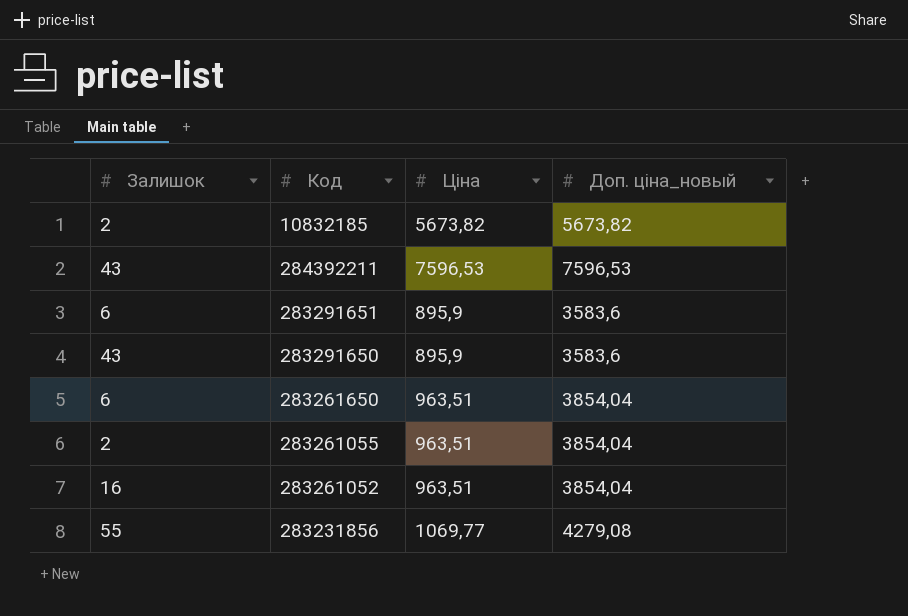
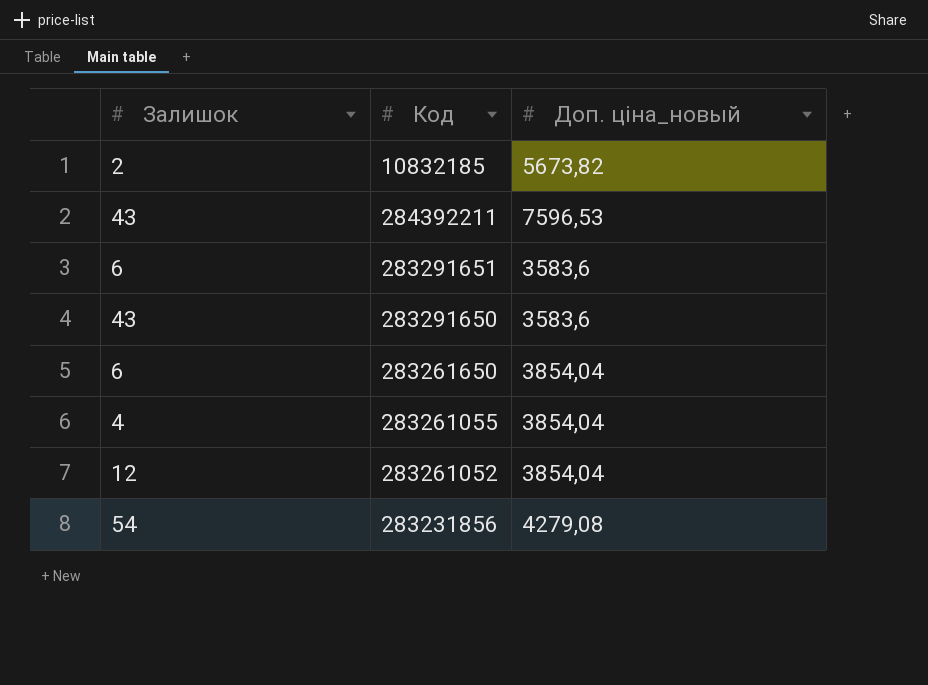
column Ціна | position: 3 -> none
283261055 | Залишок: 2 -> 4
283261052 | Залишок: 16 -> 12
283231856 | Залишок: 55 -> 54

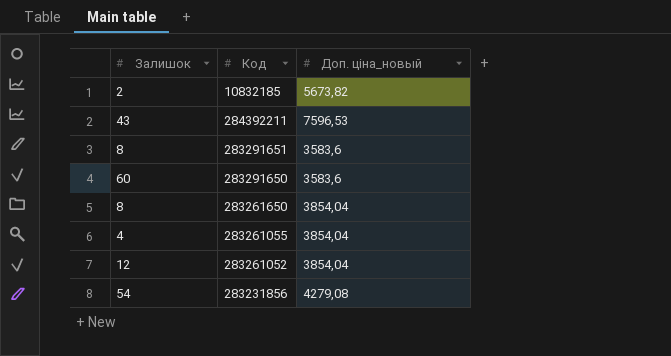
283291651 | Залишок: 6 -> 8
283291650 | Залишок: 43 -> 60
283261650 | Залишок: 6 -> 8

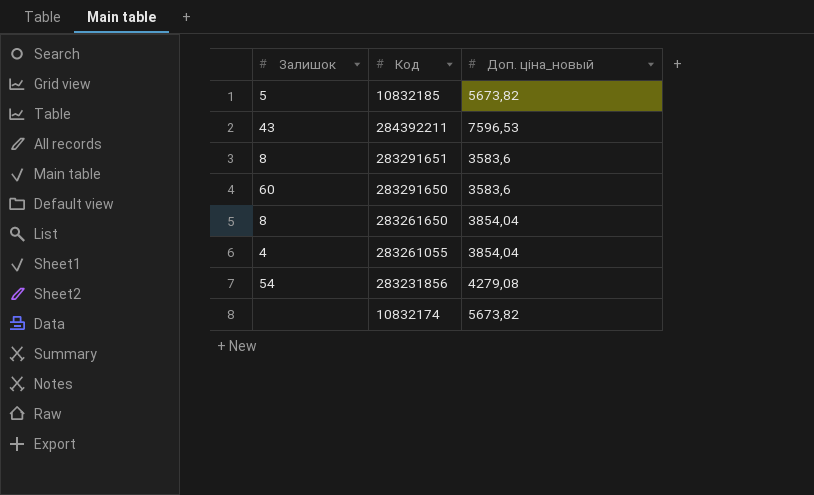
row 283261052: 12 | 3854,04 -> none
10832185 | Залишок: 2 -> 5
row 10832174: none -> none | 5673,82

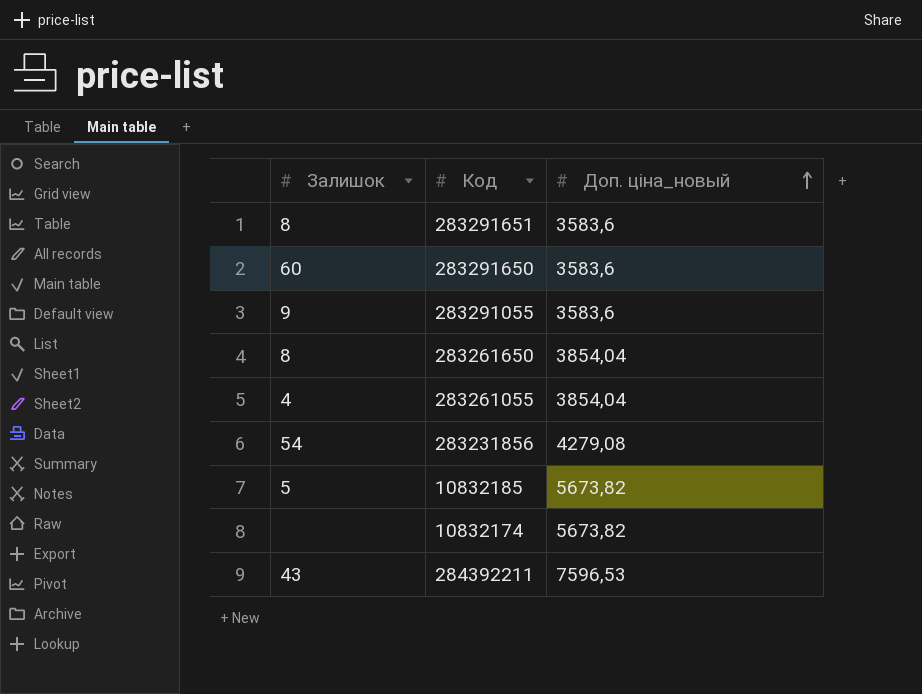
row order: none -> Доп. ціна_новый ascending
row 283291055: none -> 9 | 3583,6

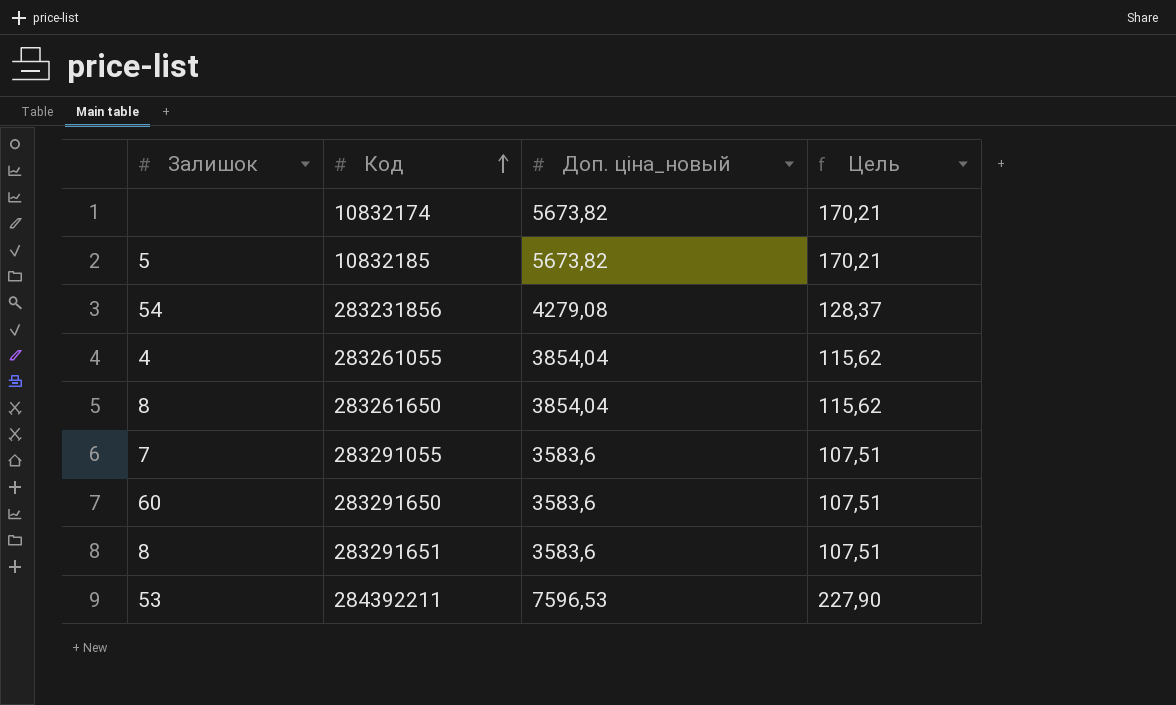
row order: Доп. ціна_новый ascending -> Код ascending
column Цель | formula: none -> [Доп. ціна_новый] * 0,03
283291055 | Залишок: 9 -> 7
284392211 | Залишок: 43 -> 53

